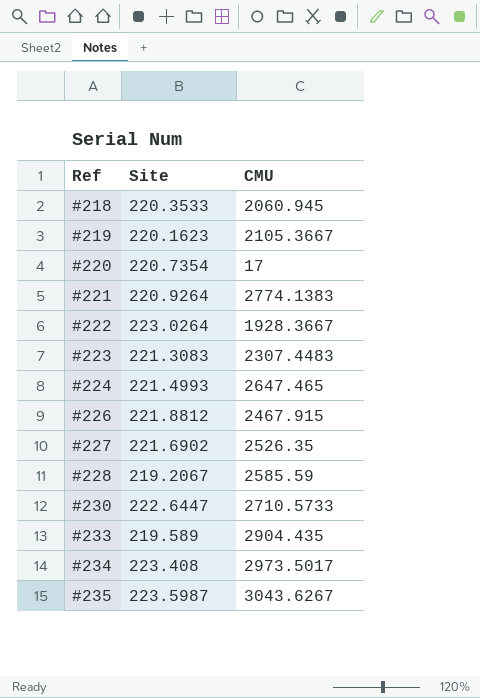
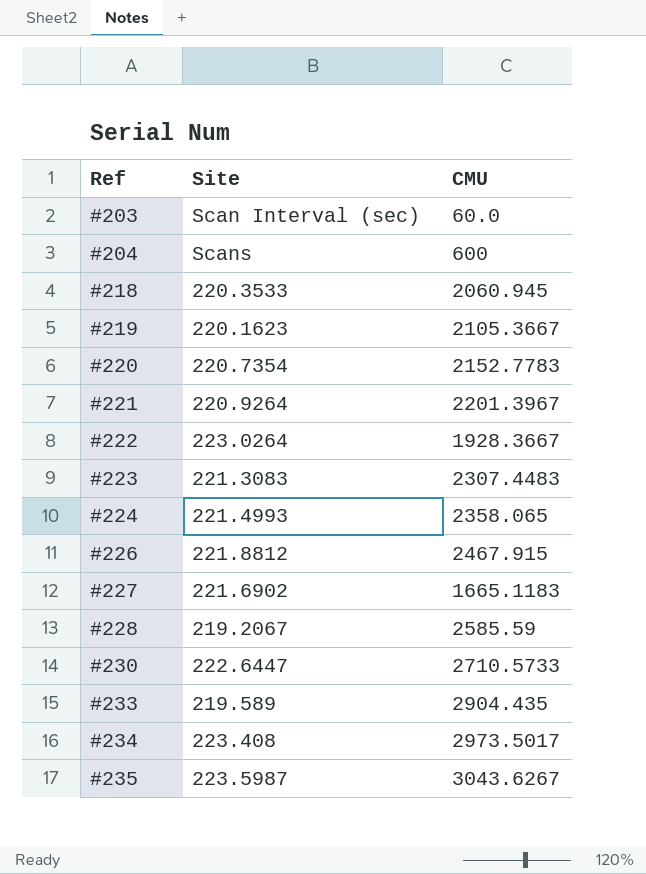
row #203: none -> Scan Interval (sec) | 60.0
row #204: none -> Scans | 600
#220 | CMU: 17 -> 2152.7783
#221 | CMU: 2774.1383 -> 2201.3967
#224 | CMU: 2647.465 -> 2358.065
#227 | CMU: 2526.35 -> 1665.1183

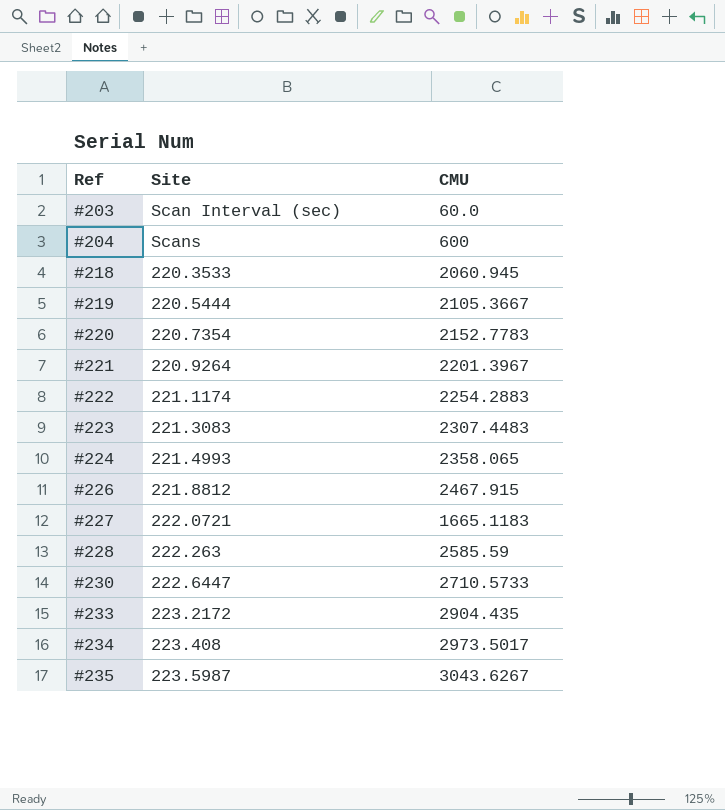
#219 | Site: 220.1623 -> 220.5444
#222 | Site: 223.0264 -> 221.1174
#222 | CMU: 1928.3667 -> 2254.2883
#227 | Site: 221.6902 -> 222.0721
#228 | Site: 219.2067 -> 222.263
#233 | Site: 219.589 -> 223.2172

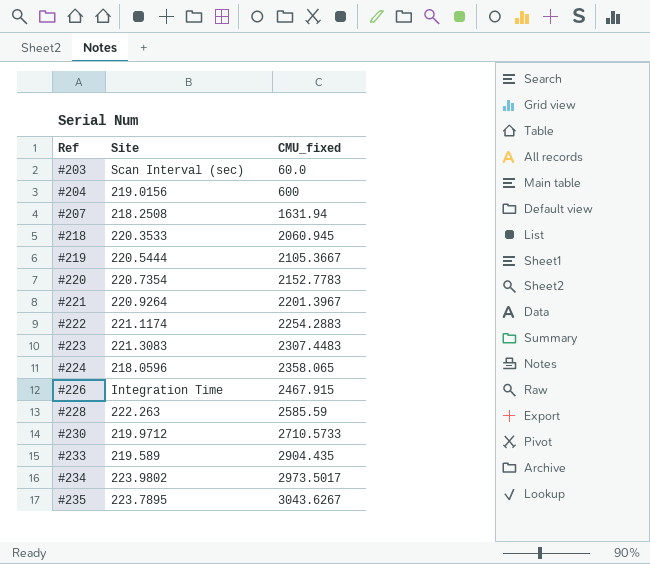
column name: CMU -> CMU_fixed
row #227: 222.0721 | 1665.1183 -> none
#204 | Site: Scans -> 219.0156
row #207: none -> 218.2508 | 1631.94
#224 | Site: 221.4993 -> 218.0596
#226 | Site: 221.8812 -> Integration Time
#230 | Site: 222.6447 -> 219.9712
#233 | Site: 223.2172 -> 219.589
#234 | Site: 223.408 -> 223.9802
#235 | Site: 223.5987 -> 223.7895

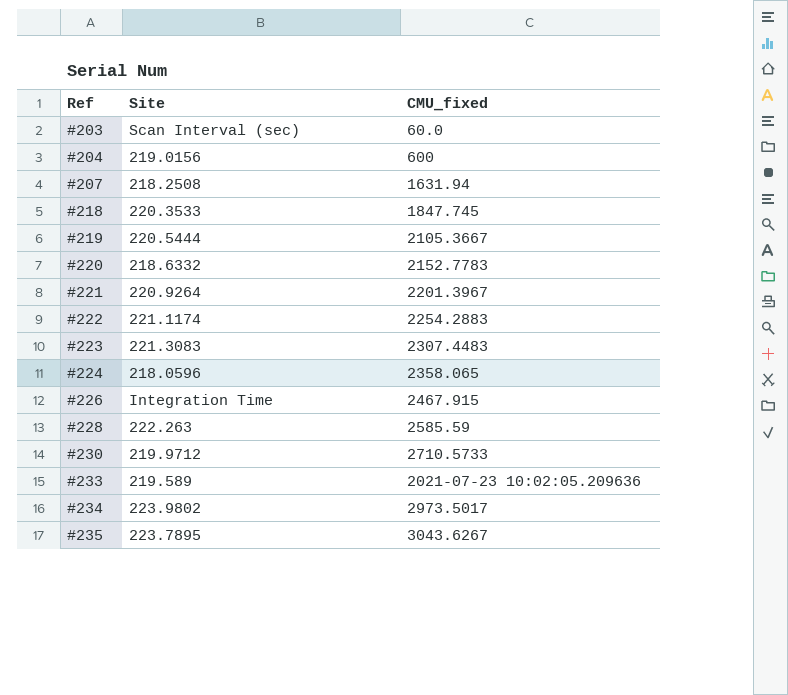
#218 | CMU_fixed: 2060.945 -> 1847.745
#220 | Site: 220.7354 -> 218.6332
#233 | CMU_fixed: 2904.435 -> 2021-07-23 10:02:05.209636

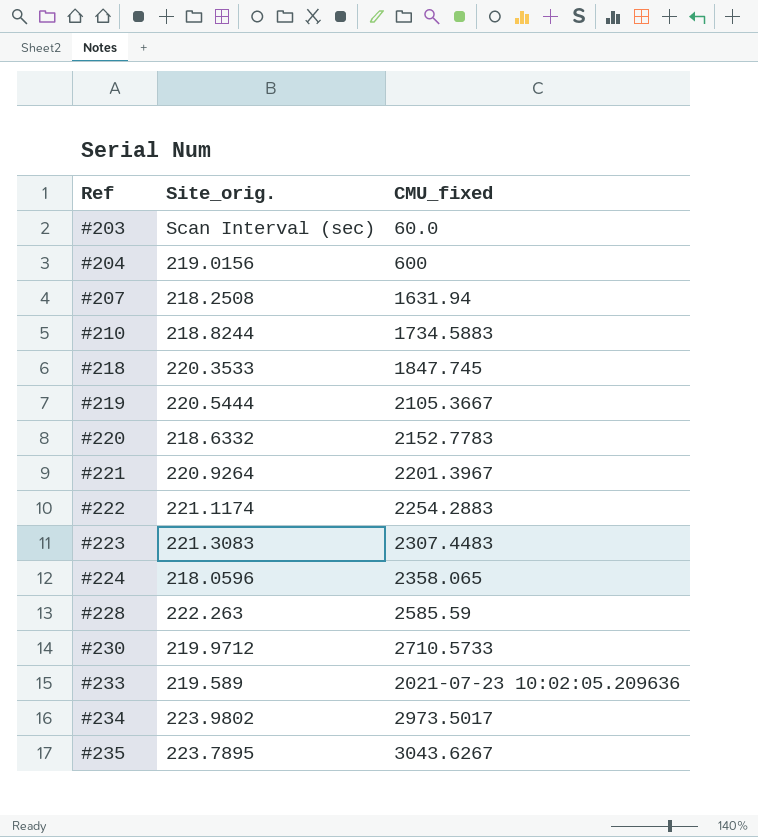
column name: Site -> Site_orig.
row #226: Integration Time | 2467.915 -> none
row #210: none -> 218.8244 | 1734.5883

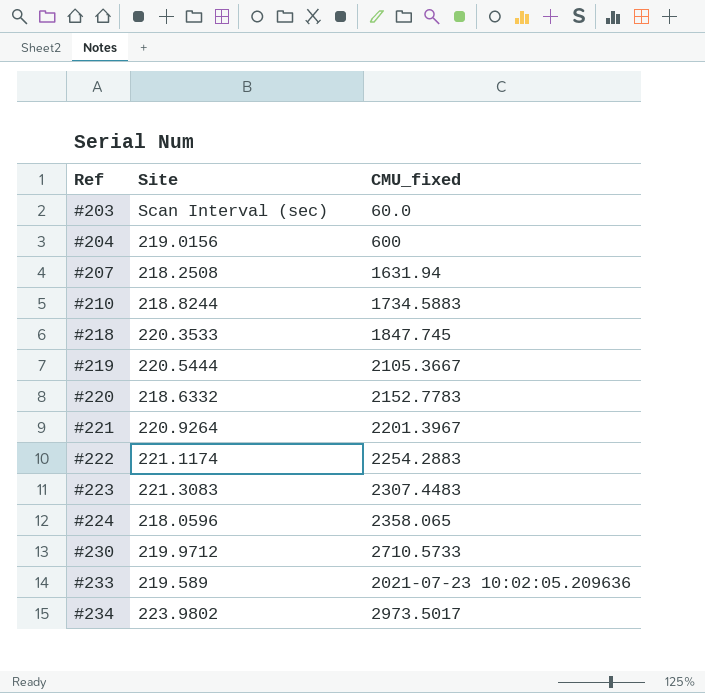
column name: Site_orig. -> Site
row #228: 222.263 | 2585.59 -> none
row #235: 223.7895 | 3043.6267 -> none

